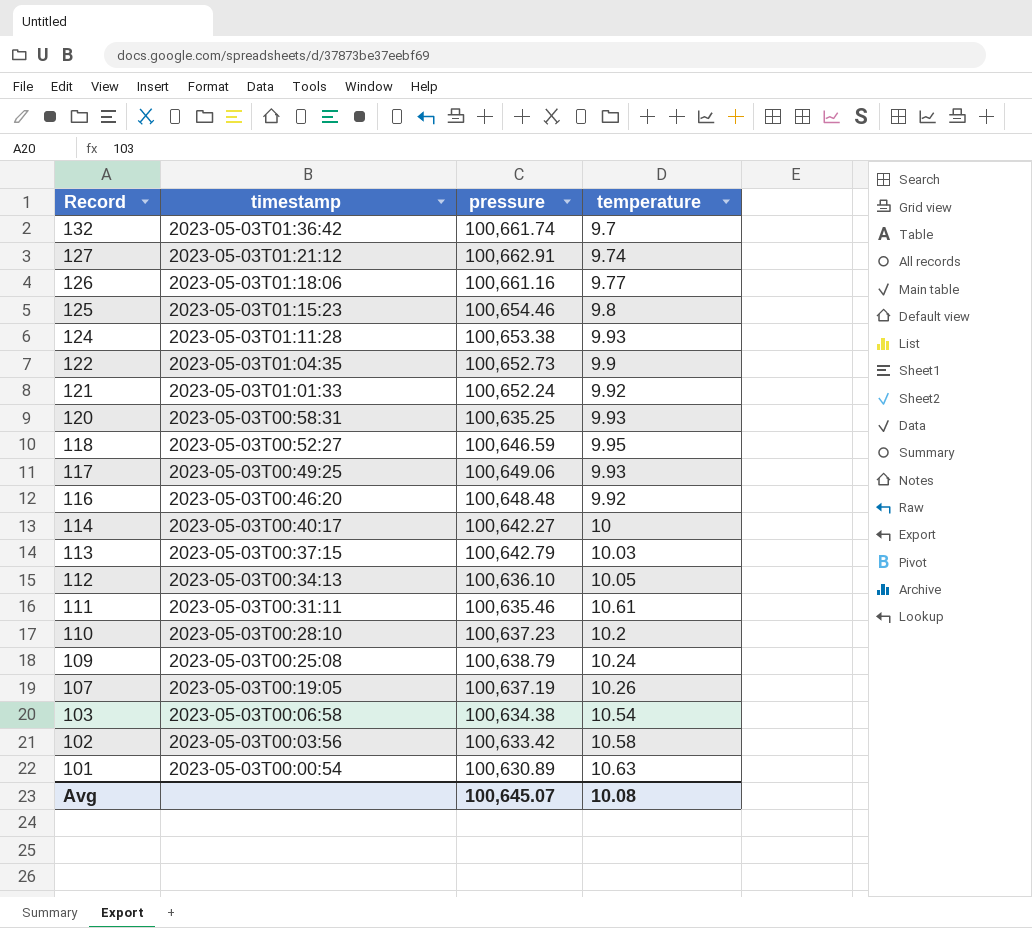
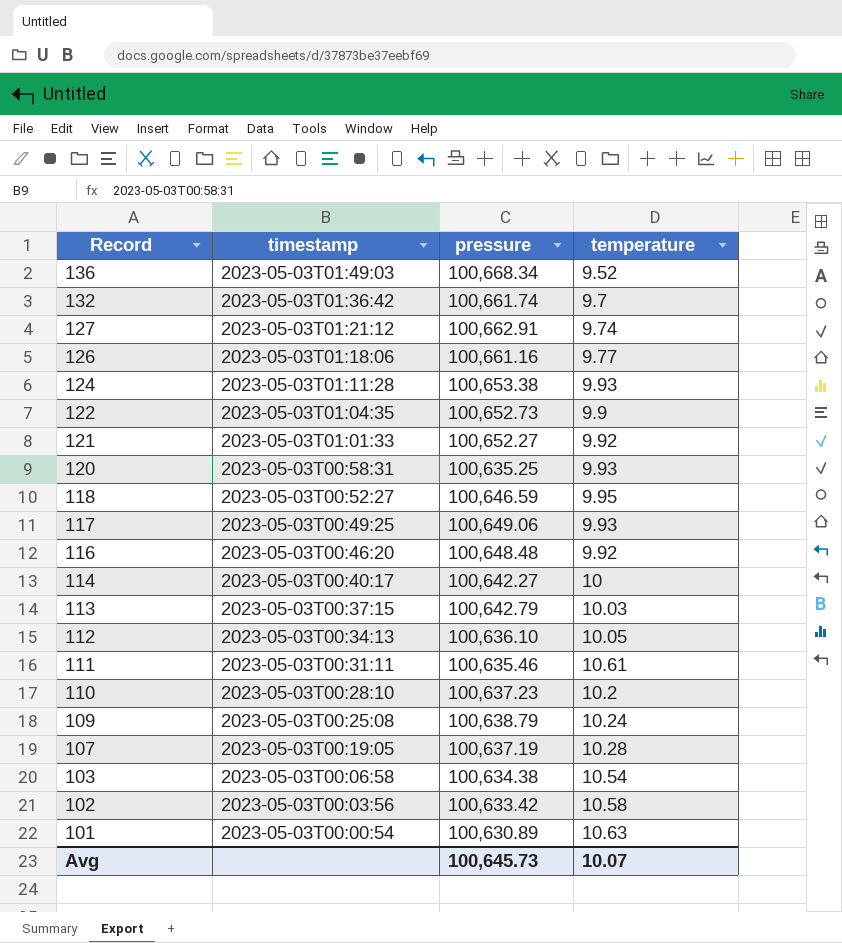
row 125: 2023-05-03T01:15:23 | 100,654.46 | 9.8 -> none
row 136: none -> 2023-05-03T01:49:03 | 100,668.34 | 9.52
121 | pressure: 100,652.24 -> 100,652.27
107 | temperature: 10.26 -> 10.28
Avg | pressure: 100,645.07 -> 100,645.73
Avg | temperature: 10.08 -> 10.07

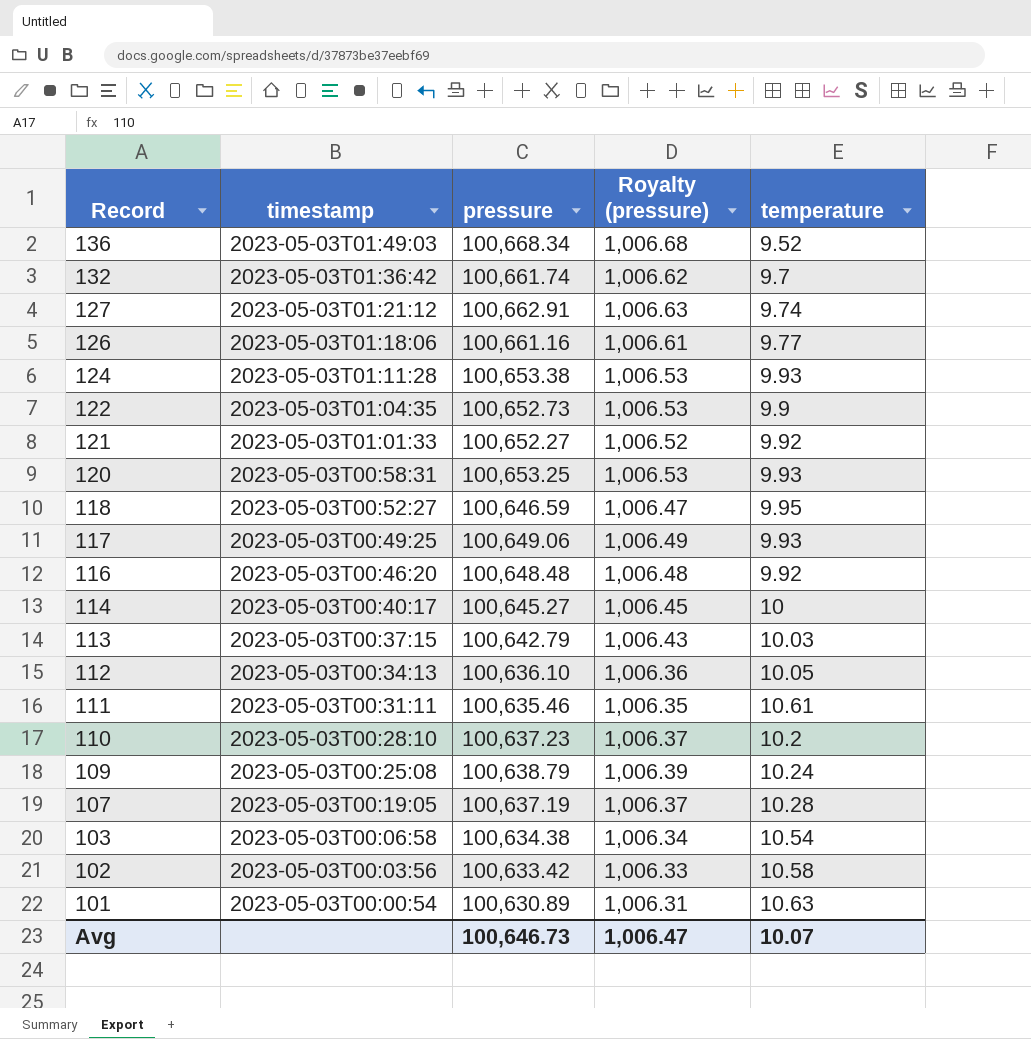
column Royalty (pressure) | formula: none -> [pressure] * 0.01
120 | pressure: 100,635.25 -> 100,653.25
114 | pressure: 100,642.27 -> 100,645.27
Avg | pressure: 100,645.73 -> 100,646.73

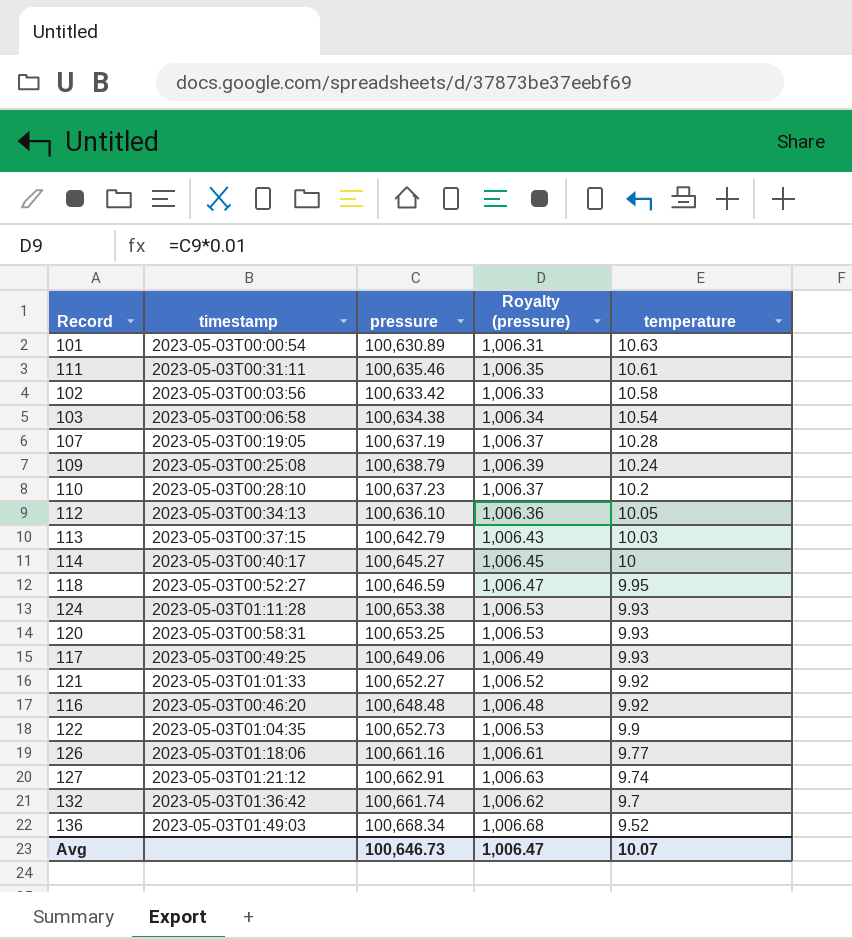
row order: Record descending -> temperature descending

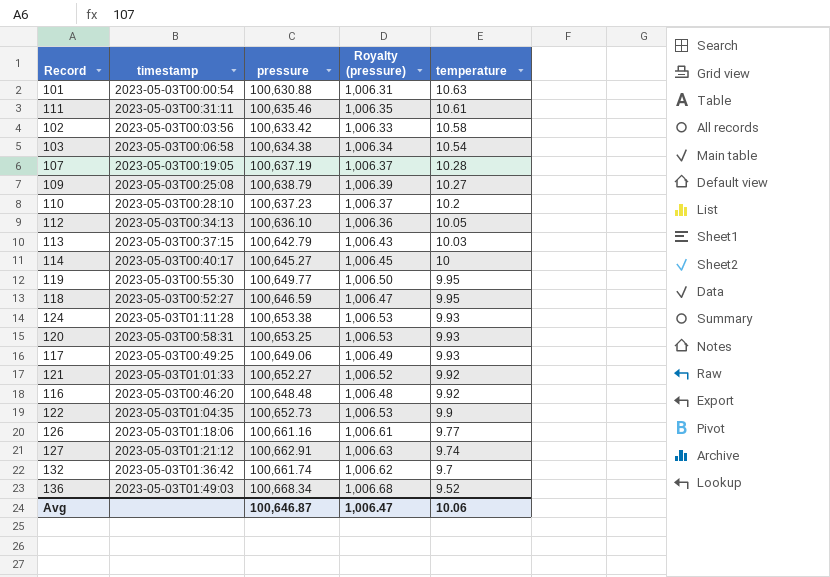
101 | pressure: 100,630.89 -> 100,630.88
109 | temperature: 10.24 -> 10.27
row 119: none -> 2023-05-03T00:55:30 | 100,649.77 | 1,006.50 | 9.95
Avg | pressure: 100,646.73 -> 100,646.87
Avg | temperature: 10.07 -> 10.06

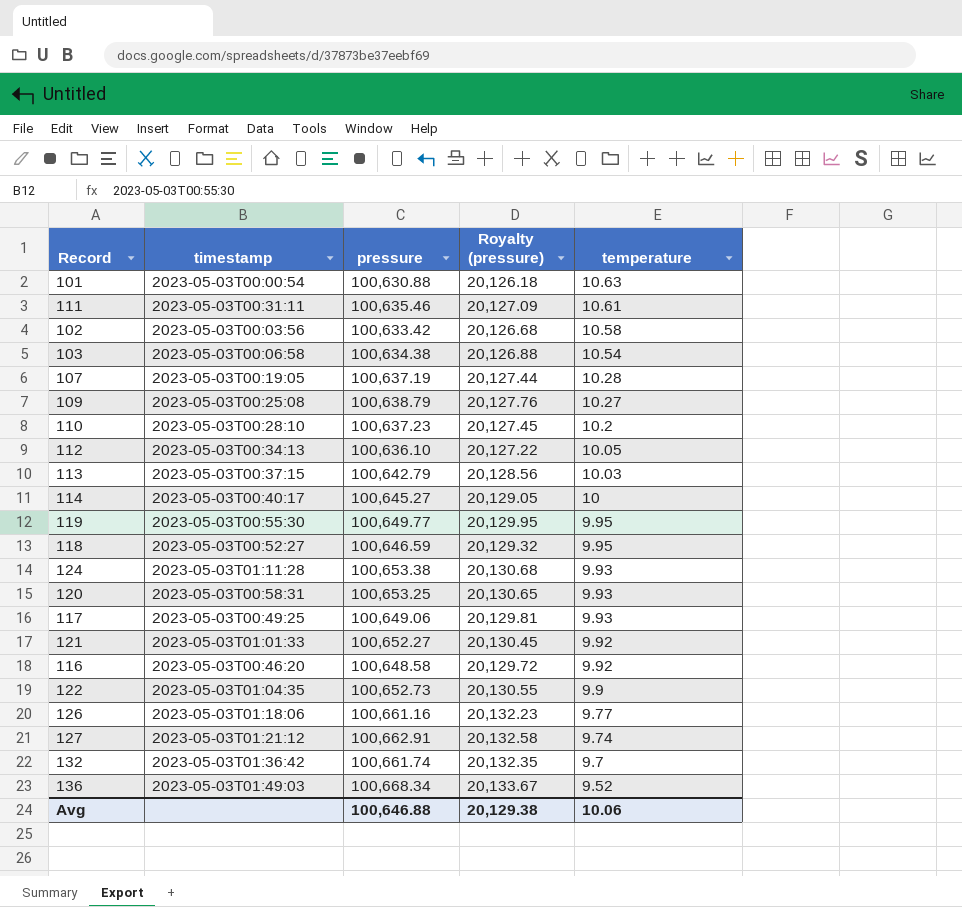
column Royalty (pressure) | formula: [pressure] * 0.01 -> [pressure] * 0.2
116 | pressure: 100,648.48 -> 100,648.58
Avg | pressure: 100,646.87 -> 100,646.88
Avg | Royalty (pressure): 1,006.47 -> 20,129.38

